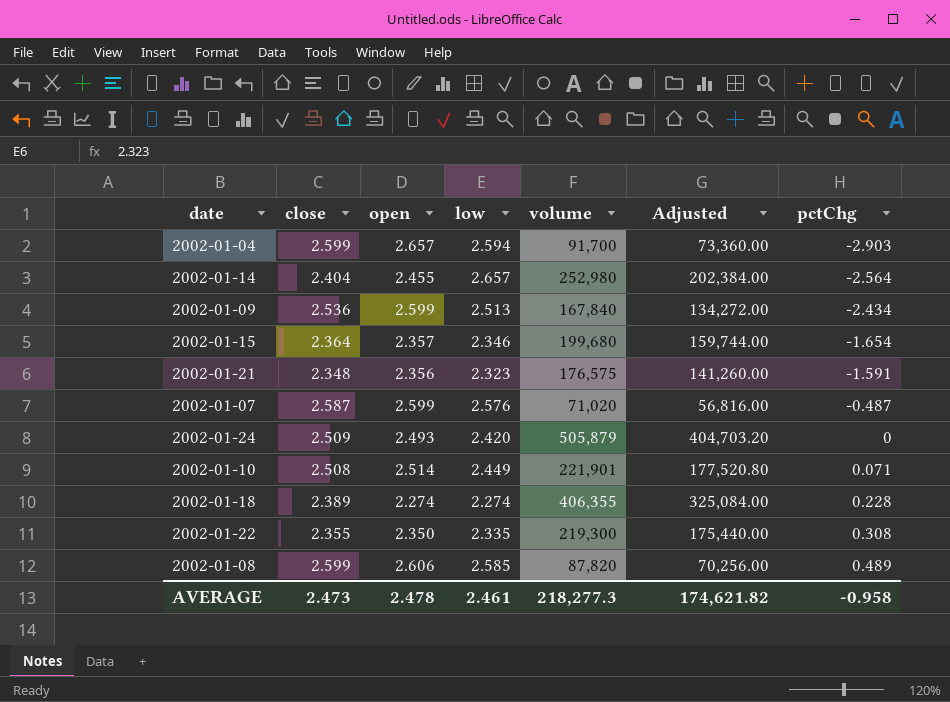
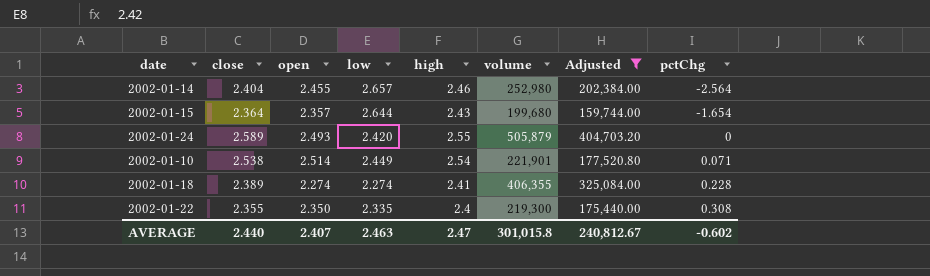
filter: none -> Adjusted >= 159,744.00
column high | position: none -> 5
2002-01-15 | low: 2.346 -> 2.644
2002-01-24 | close: 2.509 -> 2.589
2002-01-10 | close: 2.508 -> 2.538
AVERAGE | close: 2.473 -> 2.440
AVERAGE | open: 2.478 -> 2.407
AVERAGE | low: 2.461 -> 2.463
AVERAGE | volume: 218,277.3 -> 301,015.8
AVERAGE | Adjusted: 174,621.82 -> 240,812.67
AVERAGE | pctChg: -0.958 -> -0.602

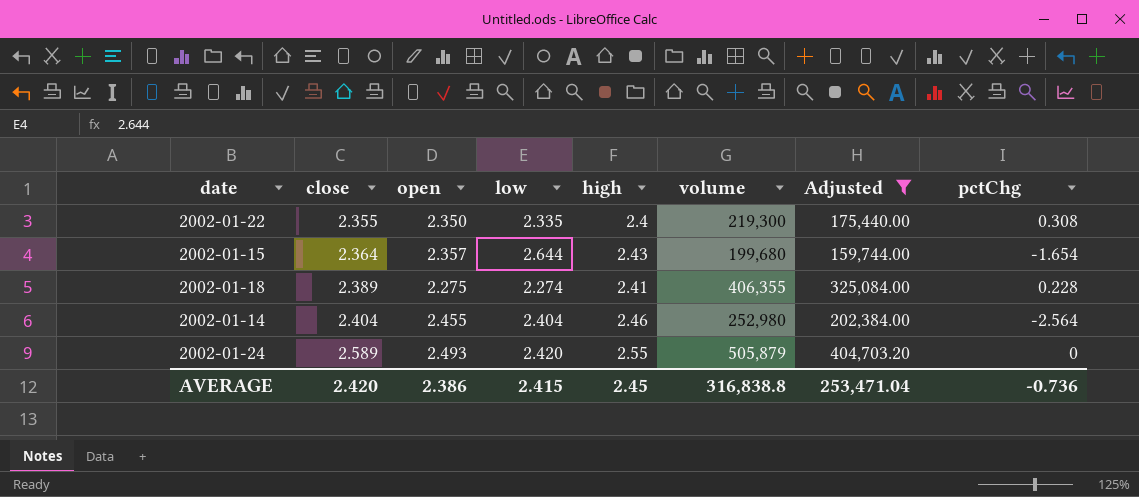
row order: pctChg ascending -> close ascending
row 2002-01-10: 2.538 | 2.514 | 2.449 | 2.54 | 221,901 | 177,520.80 | 0.071 -> none
2002-01-18 | open: 2.274 -> 2.275
2002-01-14 | low: 2.657 -> 2.404
AVERAGE | close: 2.440 -> 2.420
AVERAGE | open: 2.407 -> 2.386
AVERAGE | low: 2.463 -> 2.415
AVERAGE | high: 2.47 -> 2.45
AVERAGE | volume: 301,015.8 -> 316,838.8
AVERAGE | Adjusted: 240,812.67 -> 253,471.04
AVERAGE | pctChg: -0.602 -> -0.736

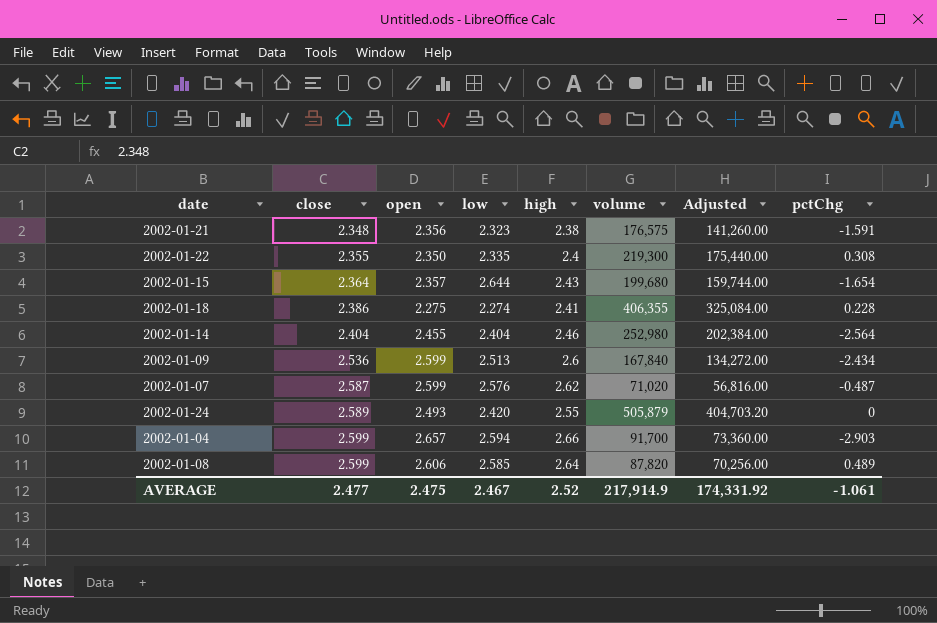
filter: Adjusted >= 159,744.00 -> none
2002-01-18 | close: 2.389 -> 2.386
AVERAGE | close: 2.420 -> 2.477
AVERAGE | open: 2.386 -> 2.475
AVERAGE | low: 2.415 -> 2.467
AVERAGE | high: 2.45 -> 2.52
AVERAGE | volume: 316,838.8 -> 217,914.9
AVERAGE | Adjusted: 253,471.04 -> 174,331.92
AVERAGE | pctChg: -0.736 -> -1.061

